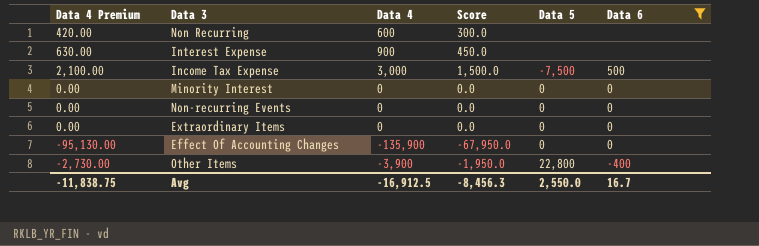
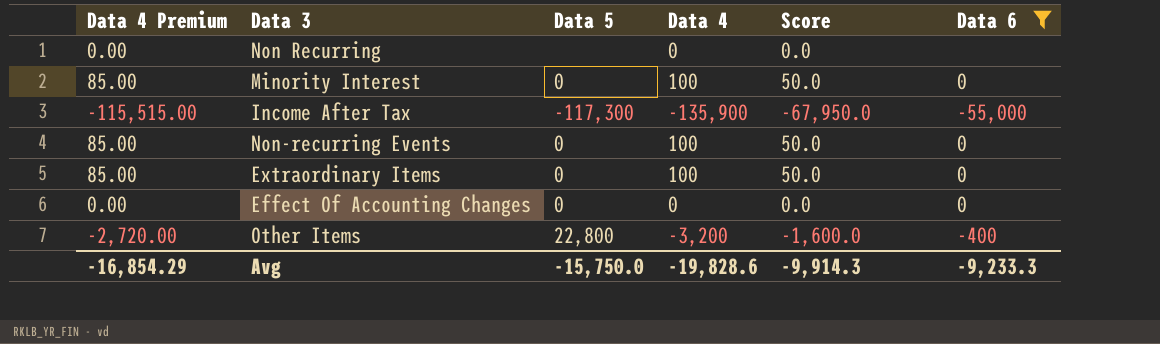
column Data 4 Premium | formula: [Data 4] * 0.7 -> [Data 4] * 0.85
column Data 5 | position: 5 -> 3
row Interest Expense: 630.00 | 900 | 450.0 | none | none -> none
row Income Tax Expense: 2,100.00 | 3,000 | 1,500.0 | -7,500 | 500 -> none
Non Recurring | Data 4: 600 -> 0
Non Recurring | Score: 300.0 -> 0.0
Minority Interest | Data 4: 0 -> 100
Minority Interest | Score: 0.0 -> 50.0
row Income After Tax: none -> -115,515.00 | -117,300 | -135,900 | -67,950.0 | -55,000
Non-recurring Events | Data 4: 0 -> 100
Non-recurring Events | Score: 0.0 -> 50.0
Extraordinary Items | Data 4: 0 -> 100
Extraordinary Items | Score: 0.0 -> 50.0
Effect Of Accounting Changes | Data 4: -135,900 -> 0
Effect Of Accounting Changes | Score: -67,950.0 -> 0.0
Other Items | Data 4: -3,900 -> -3,200
Other Items | Score: -1,950.0 -> -1,600.0
Avg | Data 4 Premium: -11,838.75 -> -16,854.29
Avg | Data 5: 2,550.0 -> -15,750.0
Avg | Data 4: -16,912.5 -> -19,828.6
Avg | Score: -8,456.3 -> -9,914.3
Avg | Data 6: 16.7 -> -9,233.3

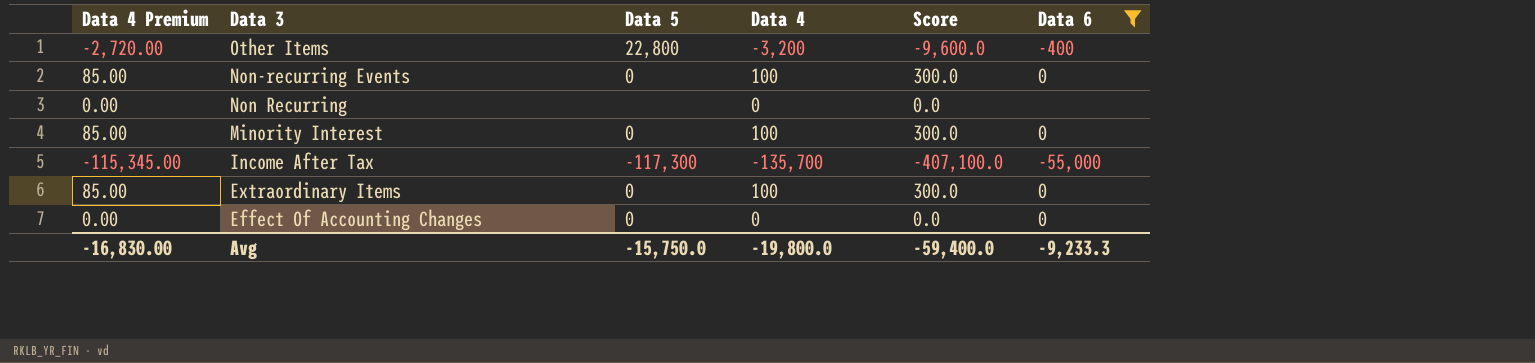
row order: none -> Data 3 descending
column Score | formula: [Data 4] * 0.5 -> [Data 4] * 3
Income After Tax | Data 4 Premium: -115,515.00 -> -115,345.00
Income After Tax | Data 4: -135,900 -> -135,700
Avg | Data 4 Premium: -16,854.29 -> -16,830.00
Avg | Data 4: -19,828.6 -> -19,800.0
Avg | Score: -9,914.3 -> -59,400.0

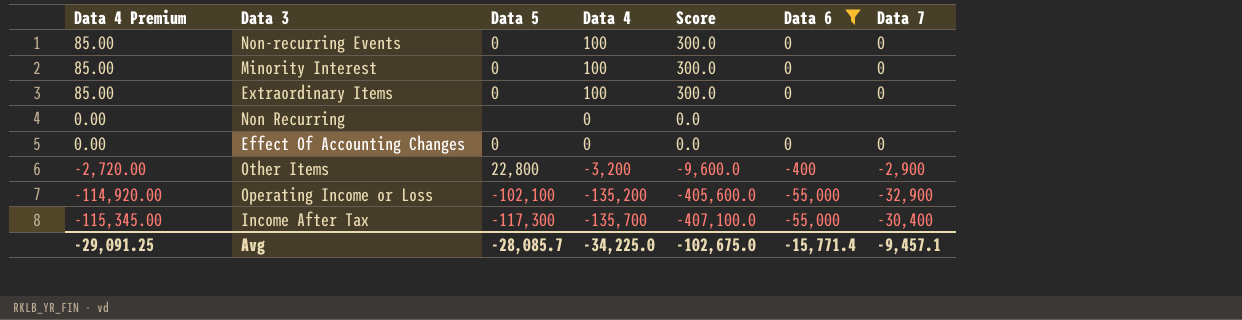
row order: Data 3 descending -> Data 4 Premium descending
column Data 7 | position: none -> 7
row Operating Income or Loss: none -> -114,920.00 | -102,100 | -135,200 | -405,600.0 | -55,000 | -32,900
Avg | Data 4 Premium: -16,830.00 -> -29,091.25
Avg | Data 5: -15,750.0 -> -28,085.7
Avg | Data 4: -19,800.0 -> -34,225.0
Avg | Score: -59,400.0 -> -102,675.0
Avg | Data 6: -9,233.3 -> -15,771.4

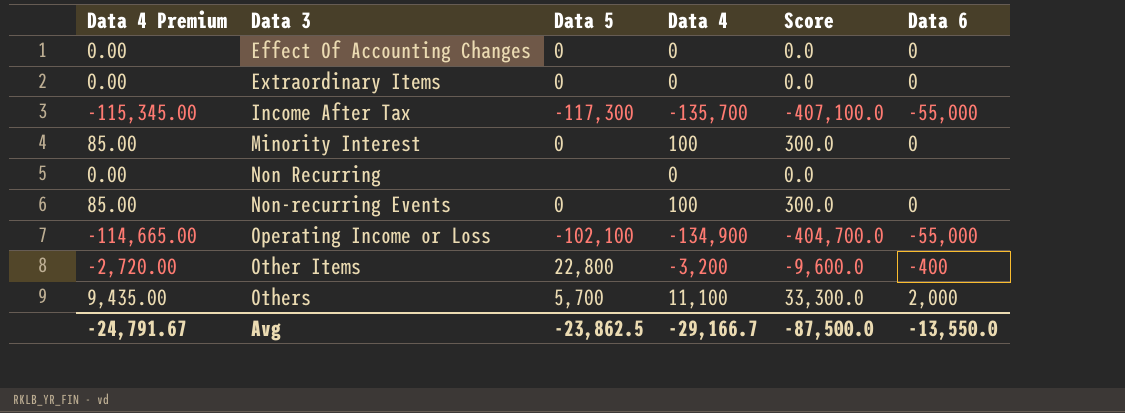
filter: Data 6 != 2,000 -> none
row order: Data 4 Premium descending -> Data 3 ascending
column Data 7 | position: 7 -> none
Extraordinary Items | Data 4 Premium: 85.00 -> 0.00
Extraordinary Items | Data 4: 100 -> 0
Extraordinary Items | Score: 300.0 -> 0.0
Operating Income or Loss | Data 4 Premium: -114,920.00 -> -114,665.00
Operating Income or Loss | Data 4: -135,200 -> -134,900
Operating Income or Loss | Score: -405,600.0 -> -404,700.0
Avg | Data 4 Premium: -29,091.25 -> -24,791.67
Avg | Data 5: -28,085.7 -> -23,862.5
Avg | Data 4: -34,225.0 -> -29,166.7
Avg | Score: -102,675.0 -> -87,500.0
Avg | Data 6: -15,771.4 -> -13,550.0

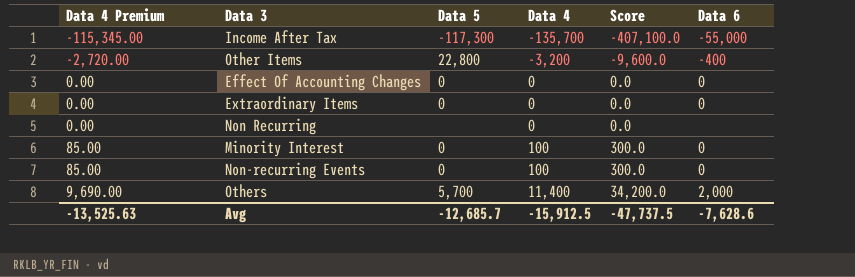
row order: Data 3 ascending -> Data 4 Premium ascending
row Operating Income or Loss: -114,665.00 | -102,100 | -134,900 | -404,700.0 | -55,000 -> none
Others | Data 4 Premium: 9,435.00 -> 9,690.00
Others | Data 4: 11,100 -> 11,400
Others | Score: 33,300.0 -> 34,200.0
Avg | Data 4 Premium: -24,791.67 -> -13,525.63
Avg | Data 5: -23,862.5 -> -12,685.7
Avg | Data 4: -29,166.7 -> -15,912.5
Avg | Score: -87,500.0 -> -47,737.5
Avg | Data 6: -13,550.0 -> -7,628.6

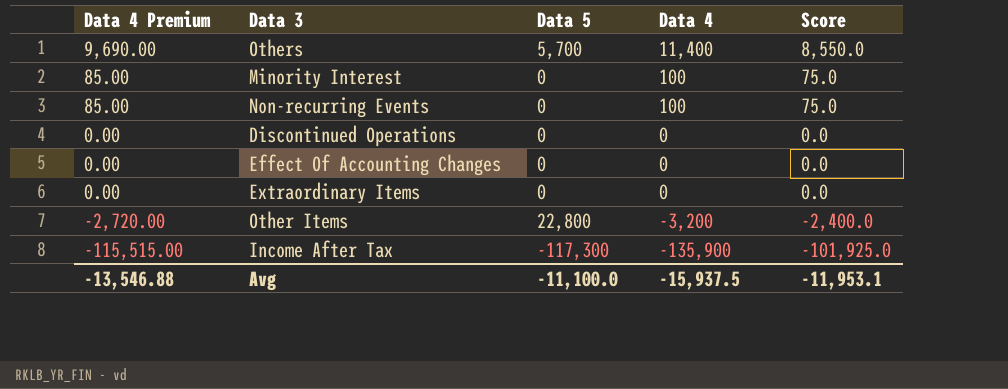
row order: Data 4 Premium ascending -> Data 4 Premium descending
column Data 6 | position: 6 -> none
column Score | formula: [Data 4] * 3 -> [Data 4] * 0.75
row Non Recurring: 0.00 | none | 0 | 0.0 | none -> none
row Discontinued Operations: none -> 0.00 | 0 | 0 | 0.0
Income After Tax | Data 4 Premium: -115,345.00 -> -115,515.00
Income After Tax | Data 4: -135,700 -> -135,900
Avg | Data 4 Premium: -13,525.63 -> -13,546.88
Avg | Data 5: -12,685.7 -> -11,100.0
Avg | Data 4: -15,912.5 -> -15,937.5
Avg | Score: -47,737.5 -> -11,953.1

